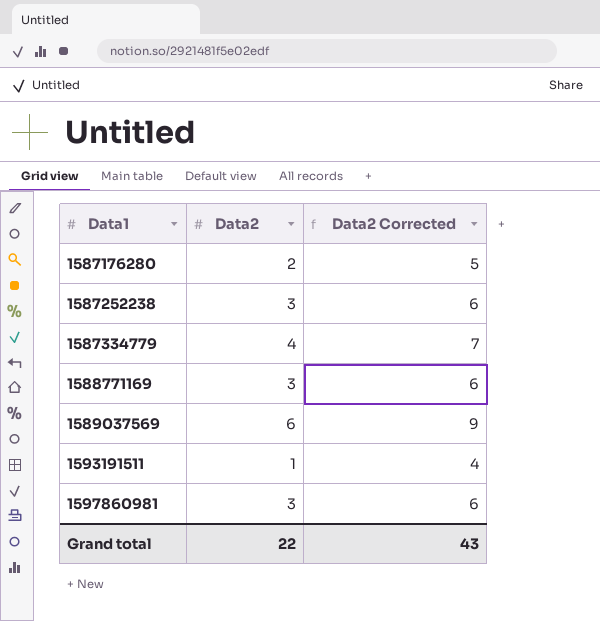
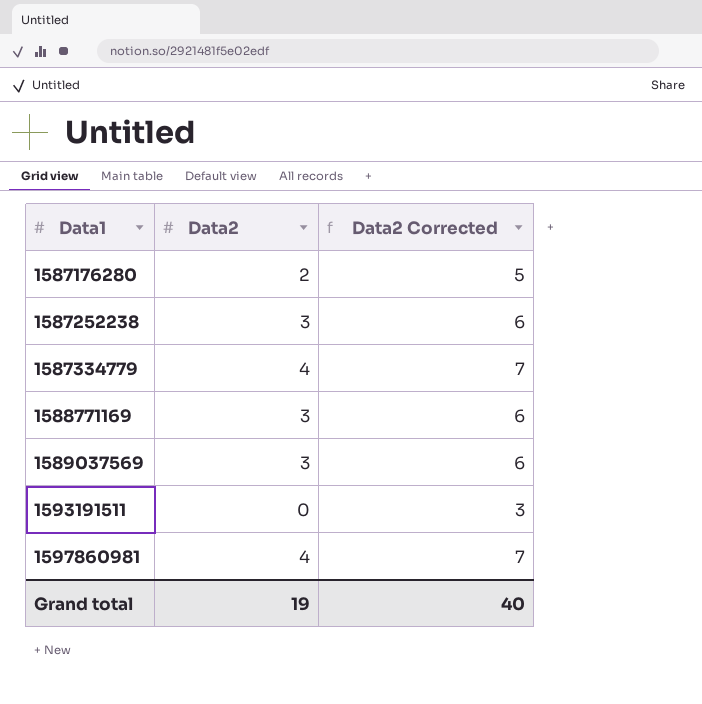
1589037569 | Data2: 6 -> 3
1589037569 | Data2 Corrected: 9 -> 6
1593191511 | Data2: 1 -> 0
1593191511 | Data2 Corrected: 4 -> 3
1597860981 | Data2: 3 -> 4
1597860981 | Data2 Corrected: 6 -> 7
Grand total | Data2: 22 -> 19
Grand total | Data2 Corrected: 43 -> 40

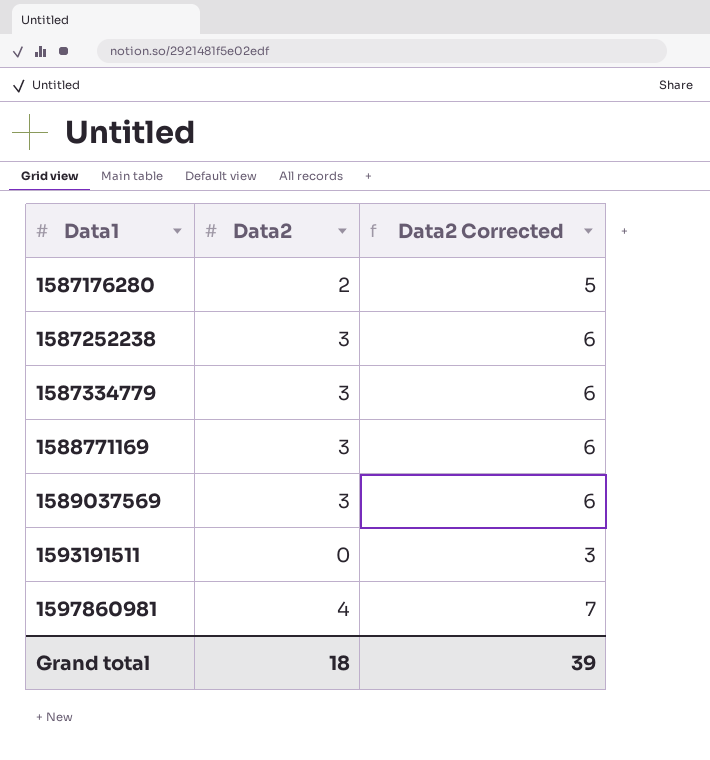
1587334779 | Data2: 4 -> 3
1587334779 | Data2 Corrected: 7 -> 6
Grand total | Data2: 19 -> 18
Grand total | Data2 Corrected: 40 -> 39

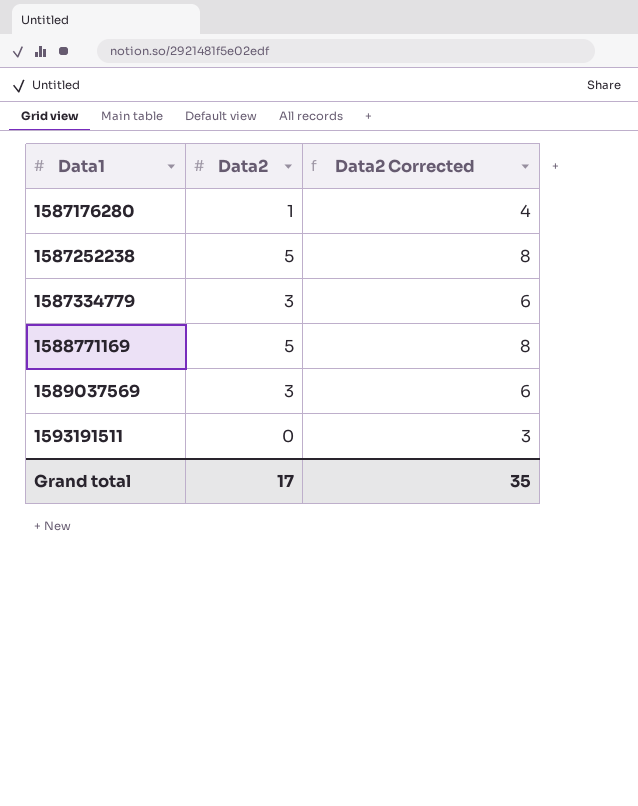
row 1597860981: 4 | 7 -> none
1587176280 | Data2: 2 -> 1
1587176280 | Data2 Corrected: 5 -> 4
1587252238 | Data2: 3 -> 5
1587252238 | Data2 Corrected: 6 -> 8
1588771169 | Data2: 3 -> 5
1588771169 | Data2 Corrected: 6 -> 8
Grand total | Data2: 18 -> 17
Grand total | Data2 Corrected: 39 -> 35

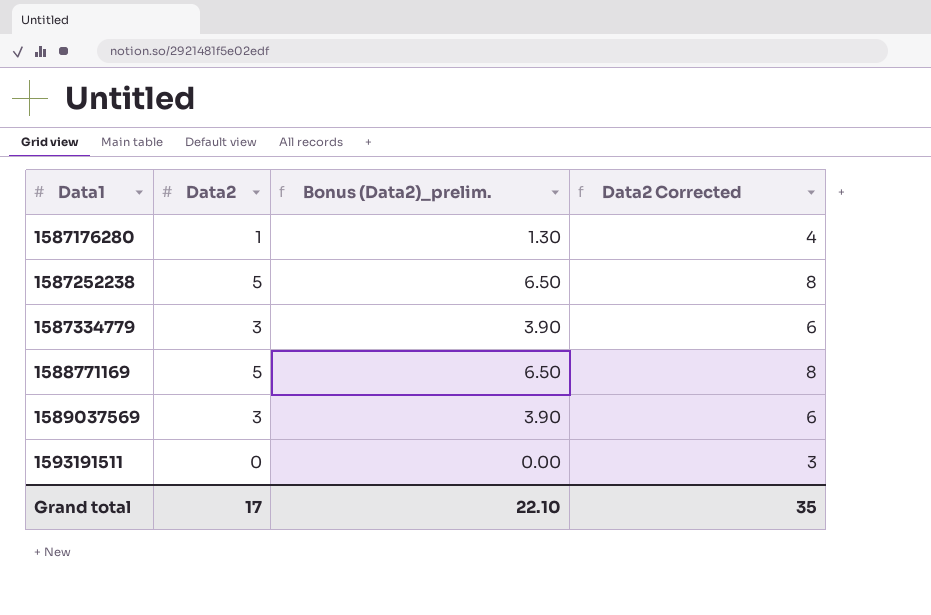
column Bonus (Data2)_prelim. | formula: none -> [Data2] * 1.3

